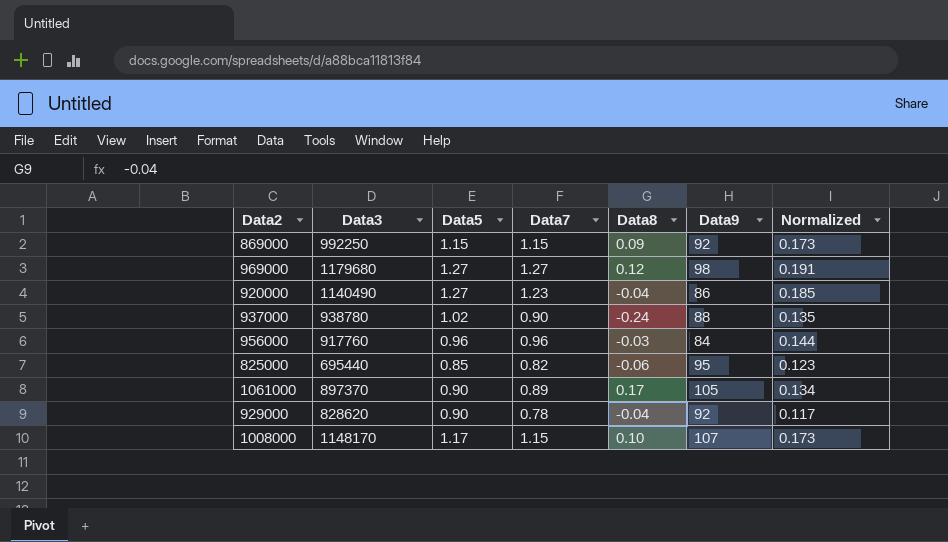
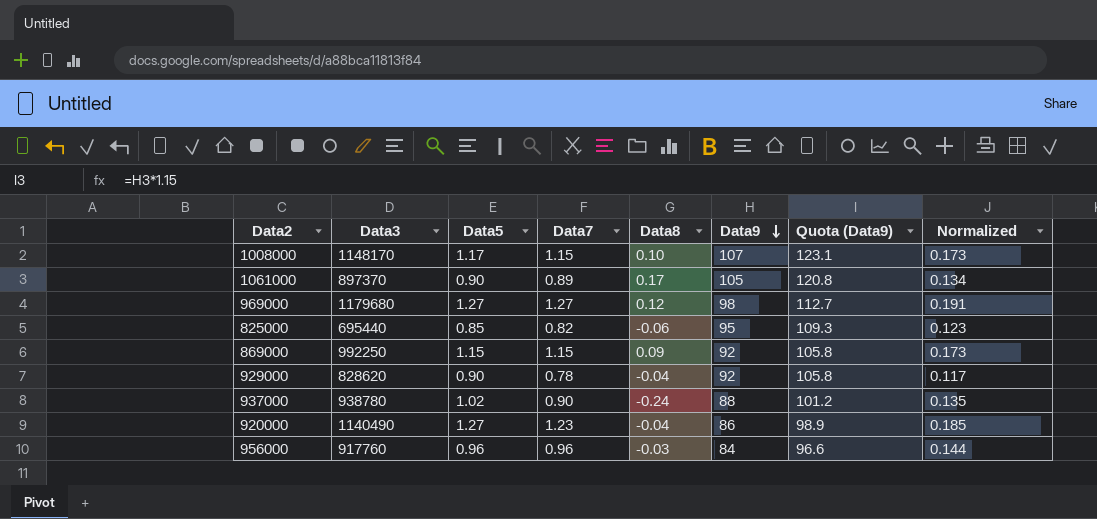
row order: none -> Data9 descending
column Quota (Data9) | formula: none -> [Data9] * 1.15

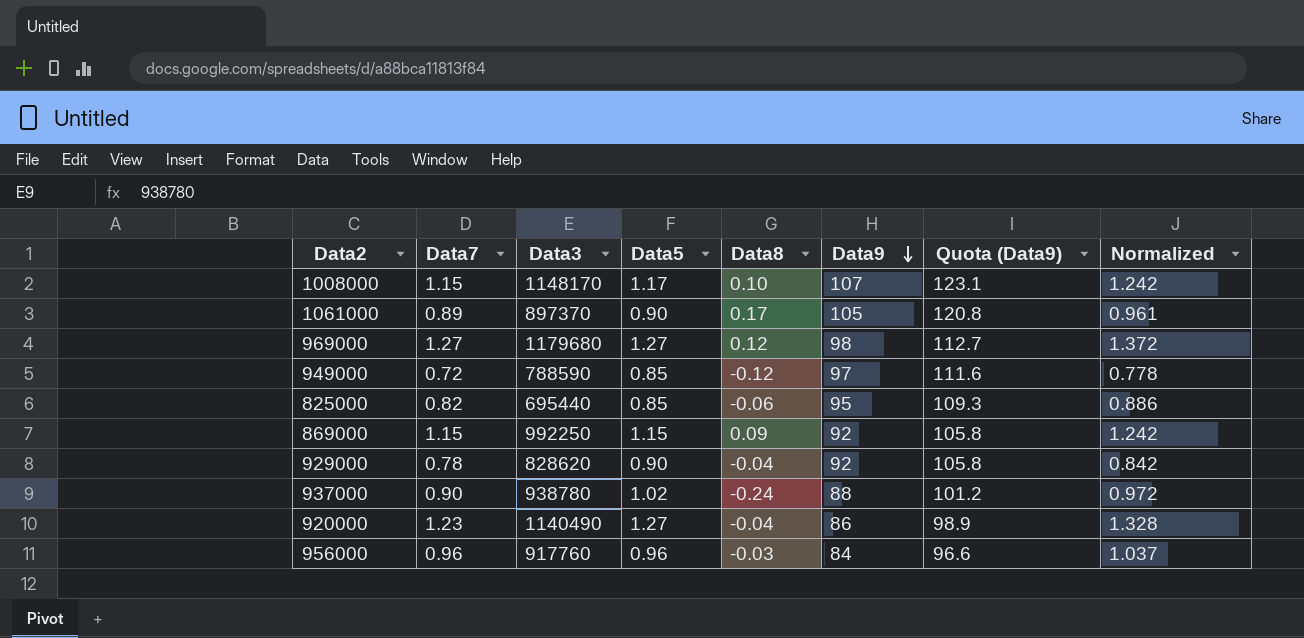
column Data7 | position: 4 -> 2
column Normalized | formula: [Data7] * 0.15 -> [Data7] * 1.08
row 949000: none -> 0.72 | 788590 | 0.85 | -0.12 | 97 | 111.6 | 0.778

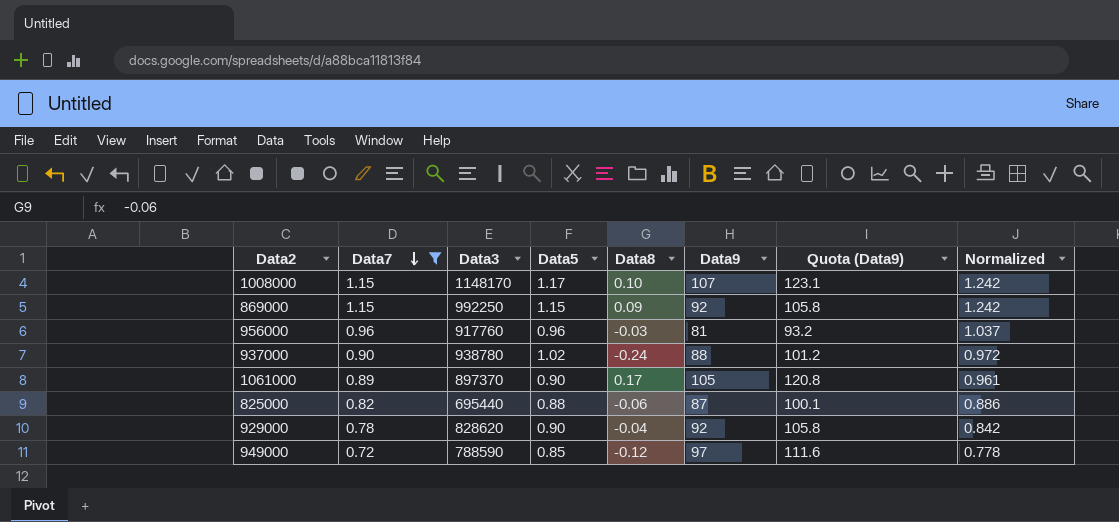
filter: none -> Data7 <= 1.15
row order: Data9 descending -> Data7 descending
956000 | Data9: 84 -> 81
956000 | Quota (Data9): 96.6 -> 93.2
825000 | Data5: 0.85 -> 0.88
825000 | Data9: 95 -> 87
825000 | Quota (Data9): 109.3 -> 100.1

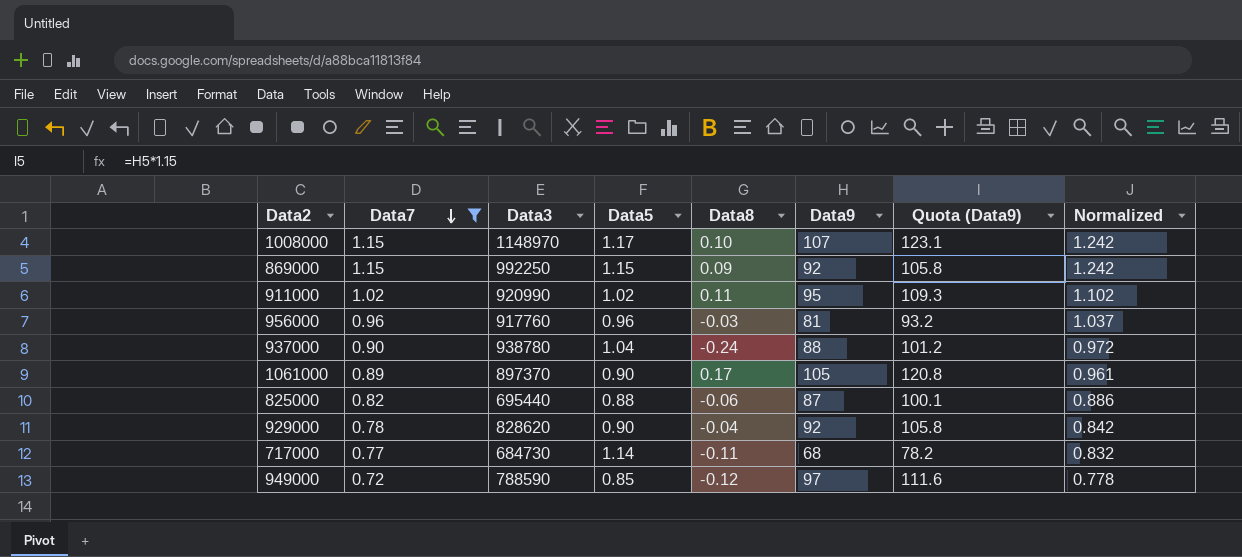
1008000 | Data3: 1148170 -> 1148970
row 911000: none -> 1.02 | 920990 | 1.02 | 0.11 | 95 | 109.3 | 1.102
937000 | Data5: 1.02 -> 1.04
row 717000: none -> 0.77 | 684730 | 1.14 | -0.11 | 68 | 78.2 | 0.832

